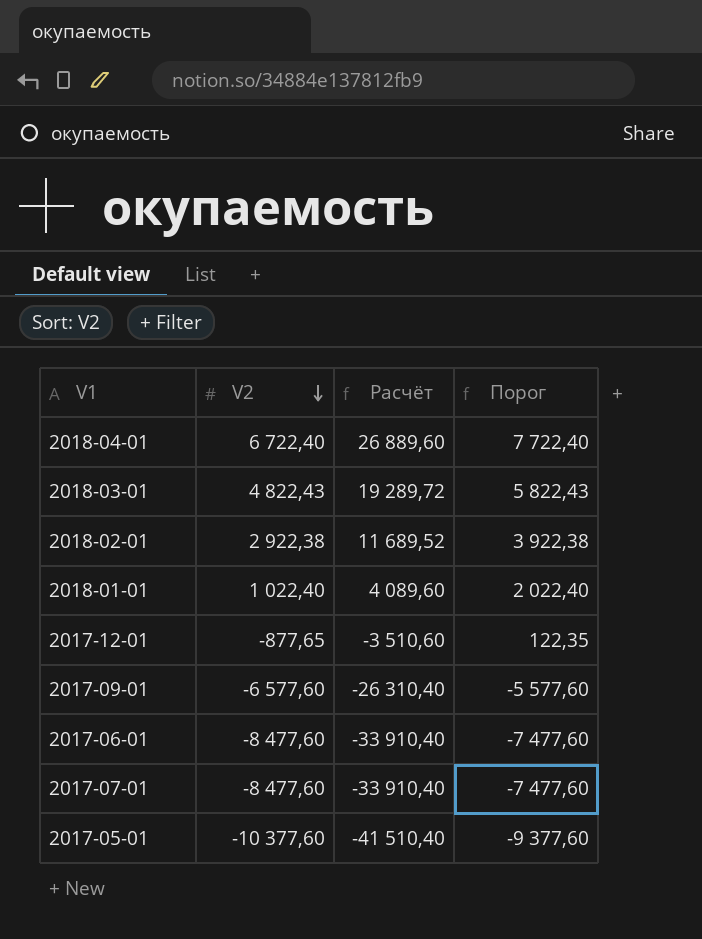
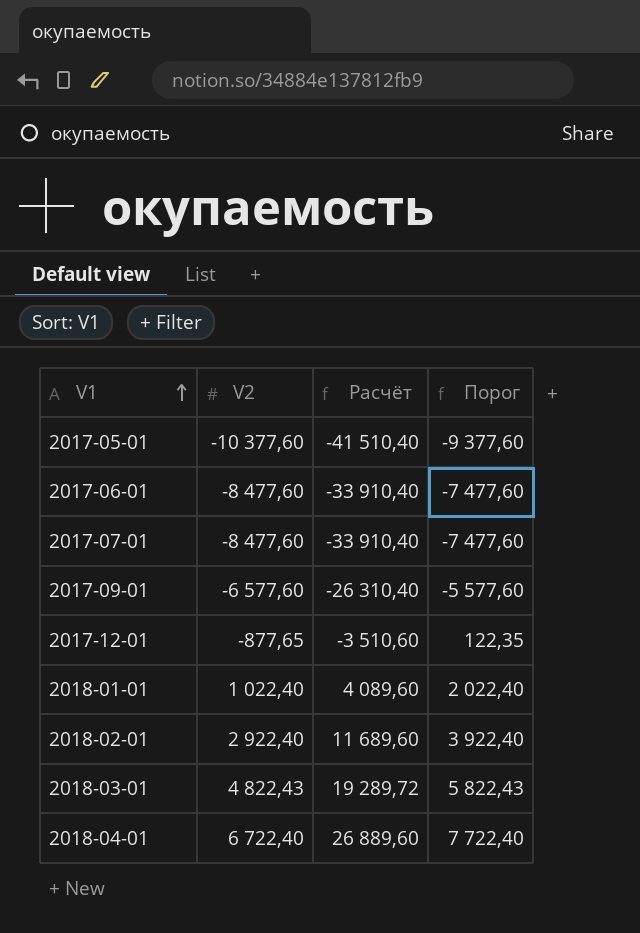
row order: V2 descending -> V1 ascending
2018-02-01 | V2: 2 922,38 -> 2 922,40
2018-02-01 | Расчёт: 11 689,52 -> 11 689,60
2018-02-01 | Порог: 3 922,38 -> 3 922,40

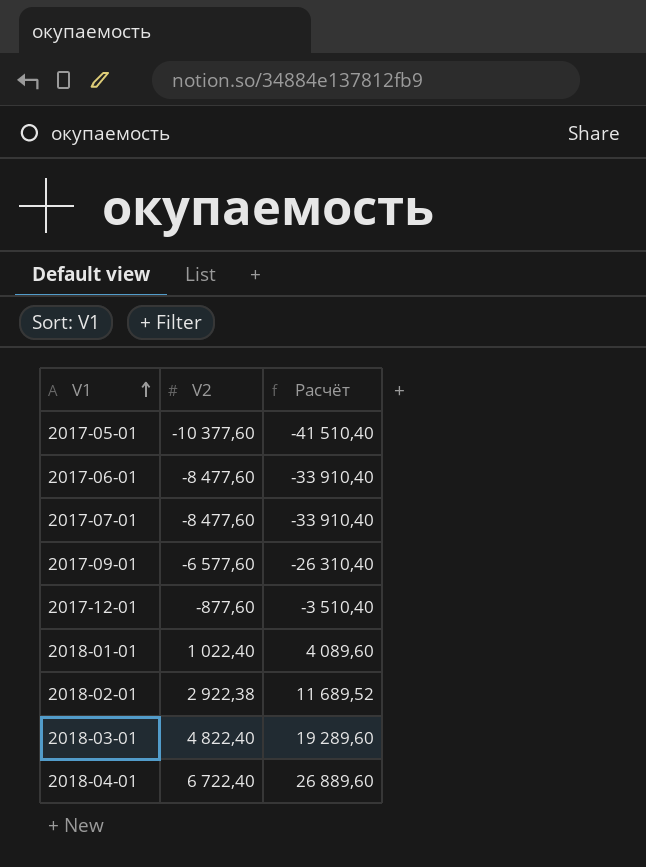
column Порог | formula: [V2] + 1000 -> none
2017-12-01 | V2: -877,65 -> -877,60
2017-12-01 | Расчёт: -3 510,60 -> -3 510,40
2018-02-01 | V2: 2 922,40 -> 2 922,38
2018-02-01 | Расчёт: 11 689,60 -> 11 689,52
2018-03-01 | V2: 4 822,43 -> 4 822,40
2018-03-01 | Расчёт: 19 289,72 -> 19 289,60

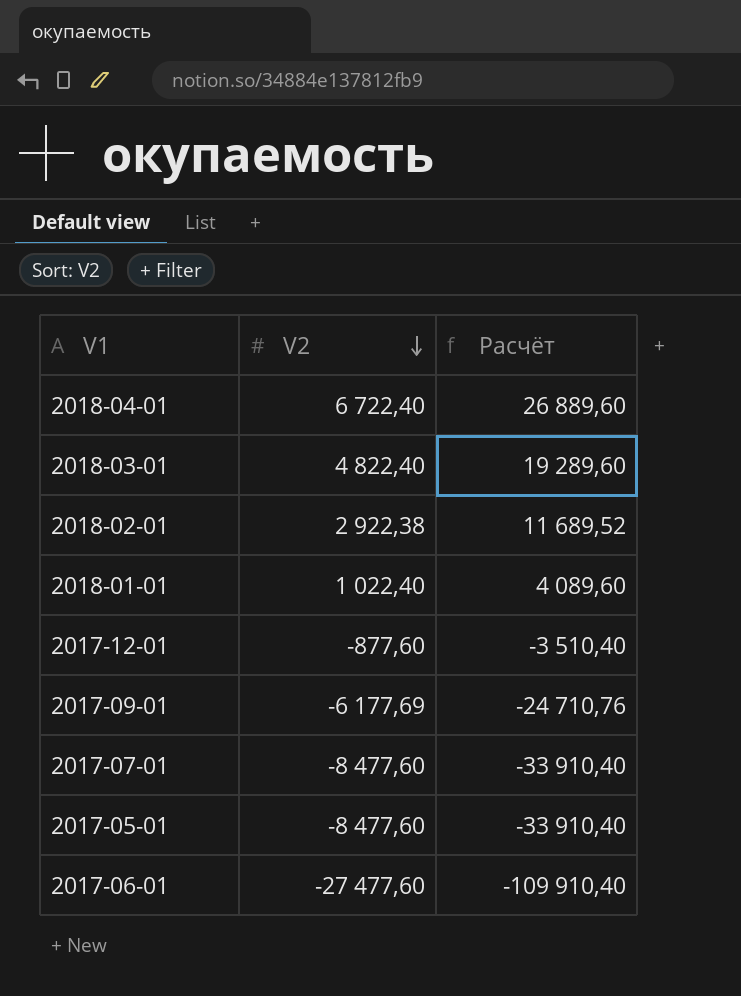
row order: V1 ascending -> V2 descending
2017-09-01 | V2: -6 577,60 -> -6 177,69
2017-09-01 | Расчёт: -26 310,40 -> -24 710,76
2017-05-01 | V2: -10 377,60 -> -8 477,60
2017-05-01 | Расчёт: -41 510,40 -> -33 910,40
2017-06-01 | V2: -8 477,60 -> -27 477,60
2017-06-01 | Расчёт: -33 910,40 -> -109 910,40

